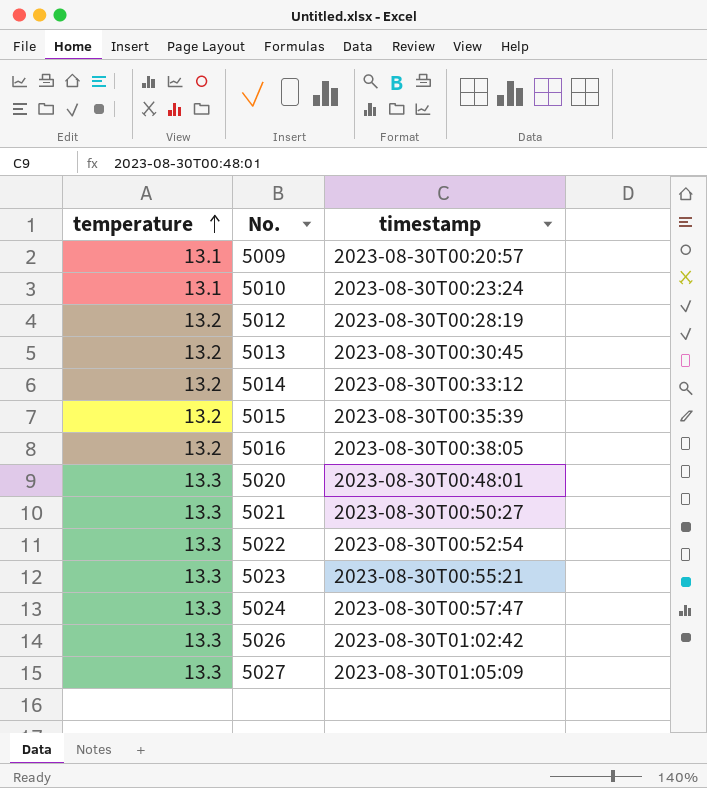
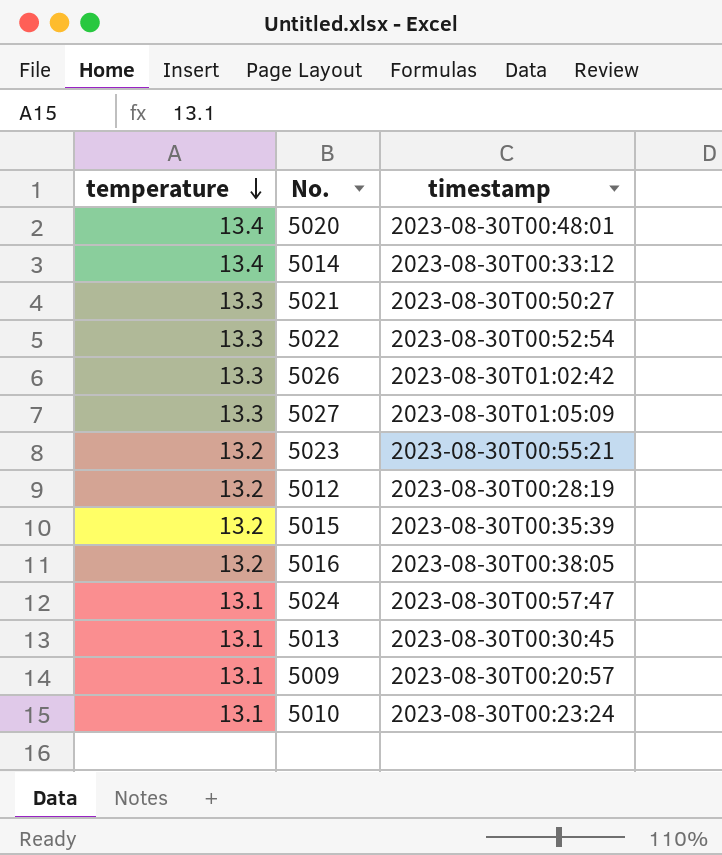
row order: temperature ascending -> temperature descending
5020 | temperature: 13.3 -> 13.4
5014 | temperature: 13.2 -> 13.4
5023 | temperature: 13.3 -> 13.2
5024 | temperature: 13.3 -> 13.1
5013 | temperature: 13.2 -> 13.1

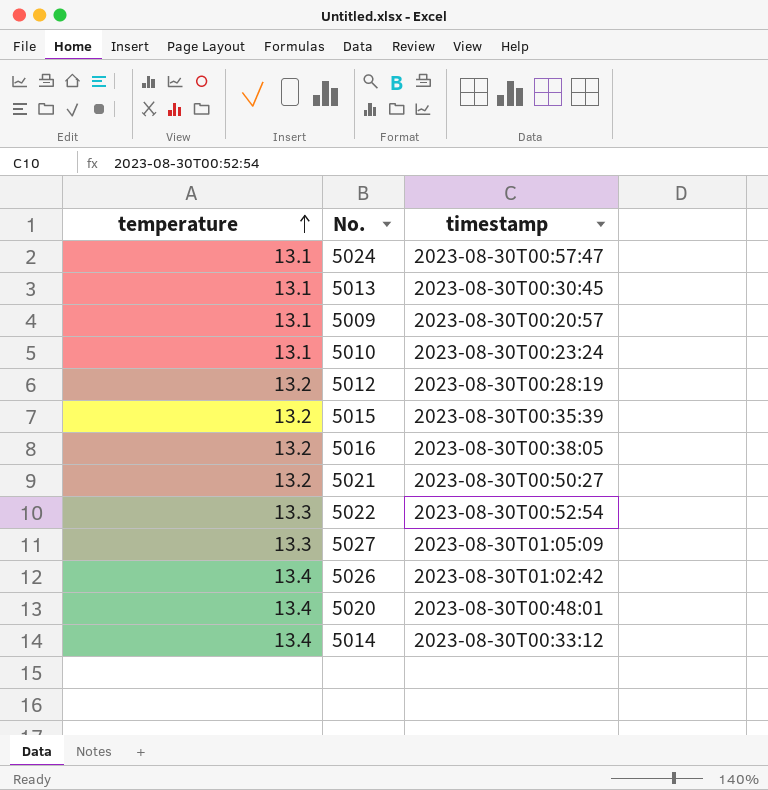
row order: temperature descending -> temperature ascending
row 5023: 13.2 | 2023-08-30T00:55:21 -> none
5021 | temperature: 13.3 -> 13.2
5026 | temperature: 13.3 -> 13.4

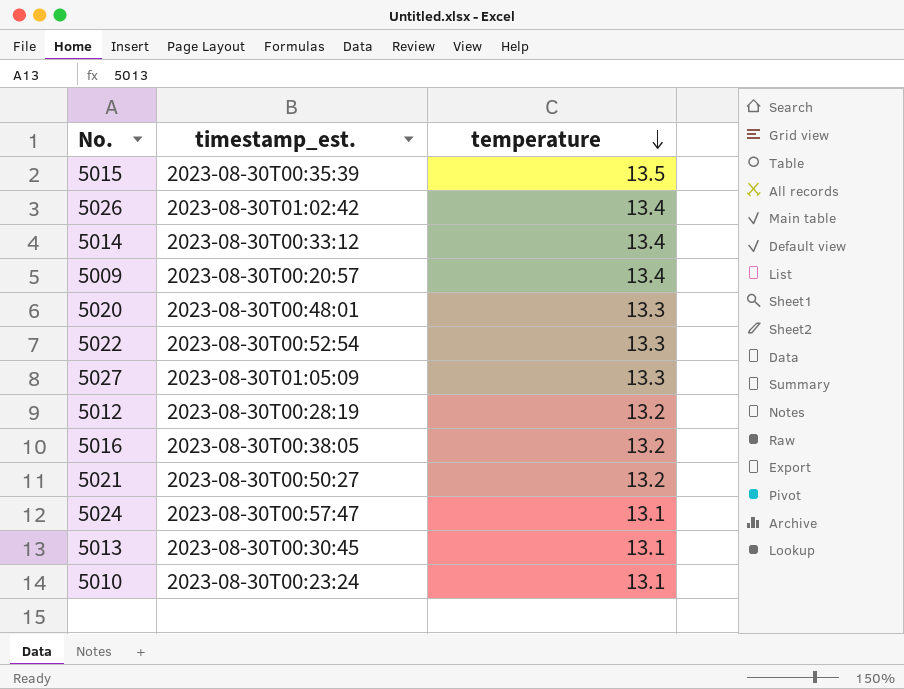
row order: temperature ascending -> temperature descending
column name: timestamp -> timestamp_est.
column temperature | position: 1 -> 3
5015 | temperature: 13.2 -> 13.5
5009 | temperature: 13.1 -> 13.4
5020 | temperature: 13.4 -> 13.3

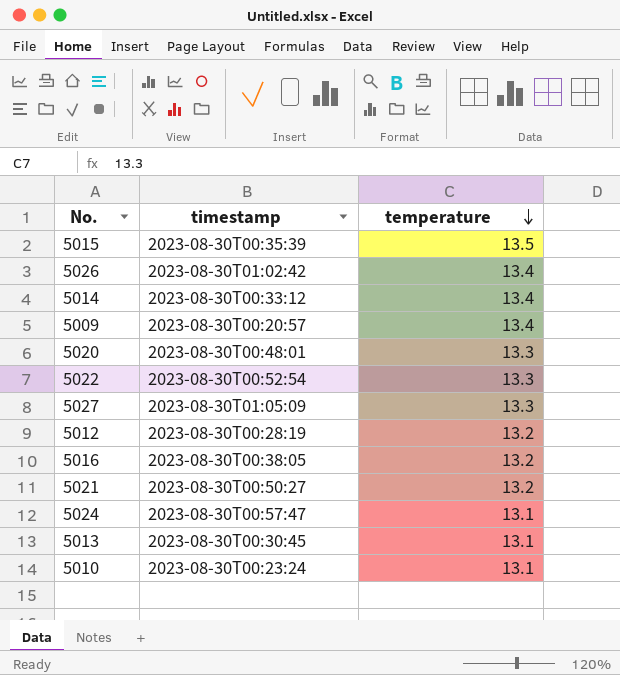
column name: timestamp_est. -> timestamp

